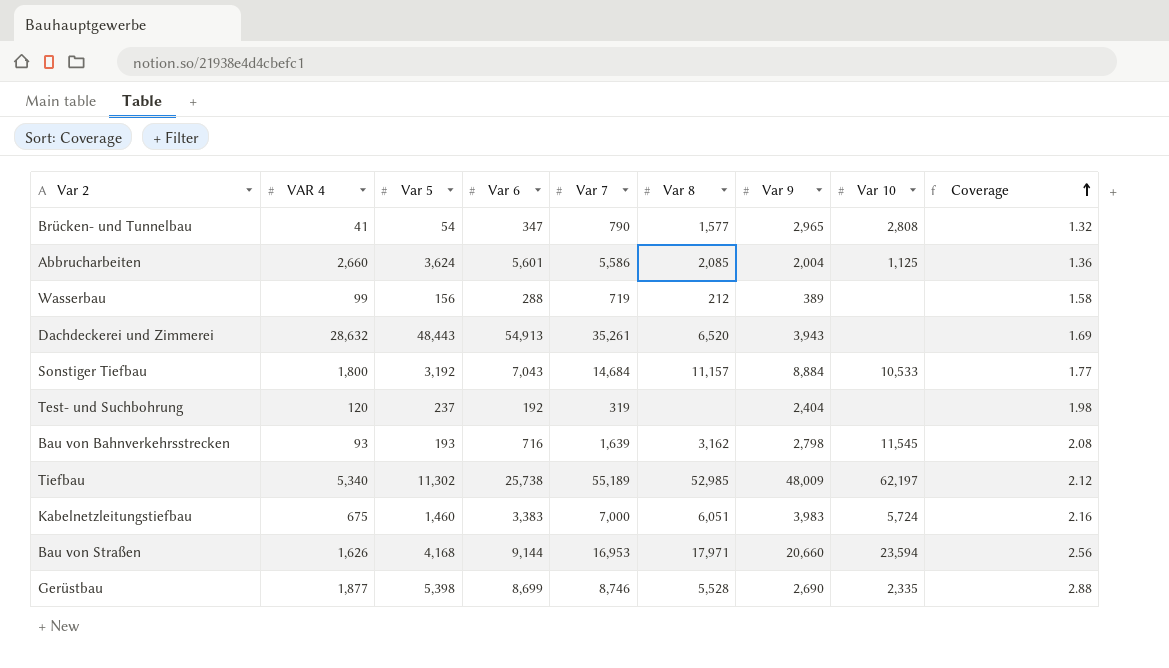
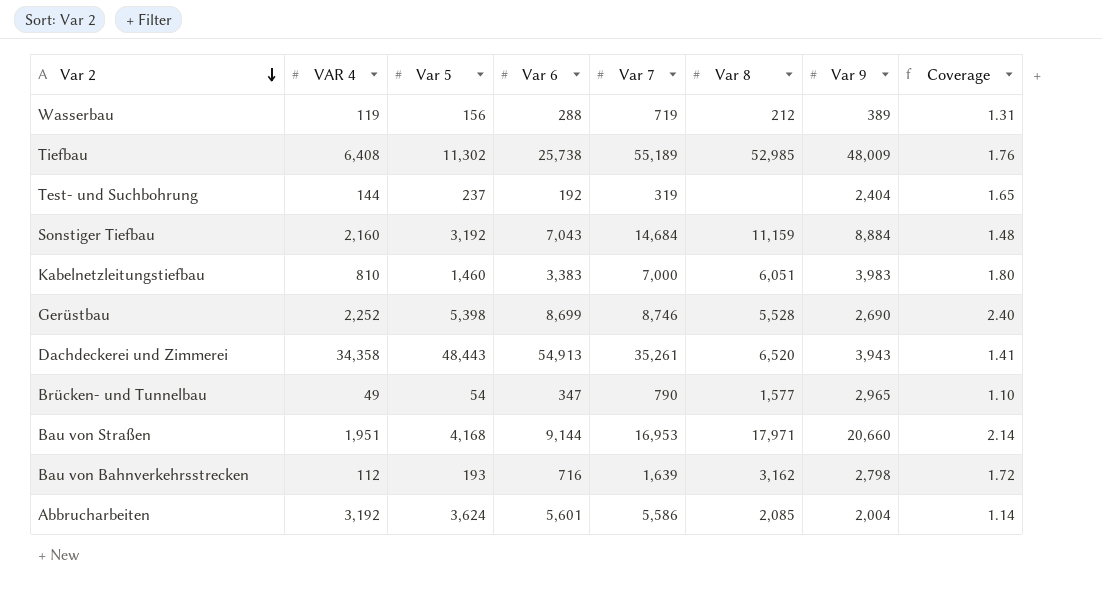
row order: Coverage ascending -> Var 2 descending
column Var 10 | position: 8 -> none
Wasserbau | VAR 4: 99 -> 119
Wasserbau | Coverage: 1.58 -> 1.31
Tiefbau | VAR 4: 5,340 -> 6,408
Tiefbau | Coverage: 2.12 -> 1.76
Test- und Suchbohrung | VAR 4: 120 -> 144
Test- und Suchbohrung | Coverage: 1.98 -> 1.65
Sonstiger Tiefbau | VAR 4: 1,800 -> 2,160
Sonstiger Tiefbau | Var 8: 11,157 -> 11,159
Sonstiger Tiefbau | Coverage: 1.77 -> 1.48
Kabelnetzleitungstiefbau | VAR 4: 675 -> 810
Kabelnetzleitungstiefbau | Coverage: 2.16 -> 1.80
Gerüstbau | VAR 4: 1,877 -> 2,252
Gerüstbau | Coverage: 2.88 -> 2.40
Dachdeckerei und Zimmerei | VAR 4: 28,632 -> 34,358
Dachdeckerei und Zimmerei | Coverage: 1.69 -> 1.41
Brücken- und Tunnelbau | VAR 4: 41 -> 49
Brücken- und Tunnelbau | Coverage: 1.32 -> 1.10
Bau von Straßen | VAR 4: 1,626 -> 1,951
Bau von Straßen | Coverage: 2.56 -> 2.14
Bau von Bahnverkehrsstrecken | VAR 4: 93 -> 112
Bau von Bahnverkehrsstrecken | Coverage: 2.08 -> 1.72
Abbrucharbeiten | VAR 4: 2,660 -> 3,192
Abbrucharbeiten | Coverage: 1.36 -> 1.14

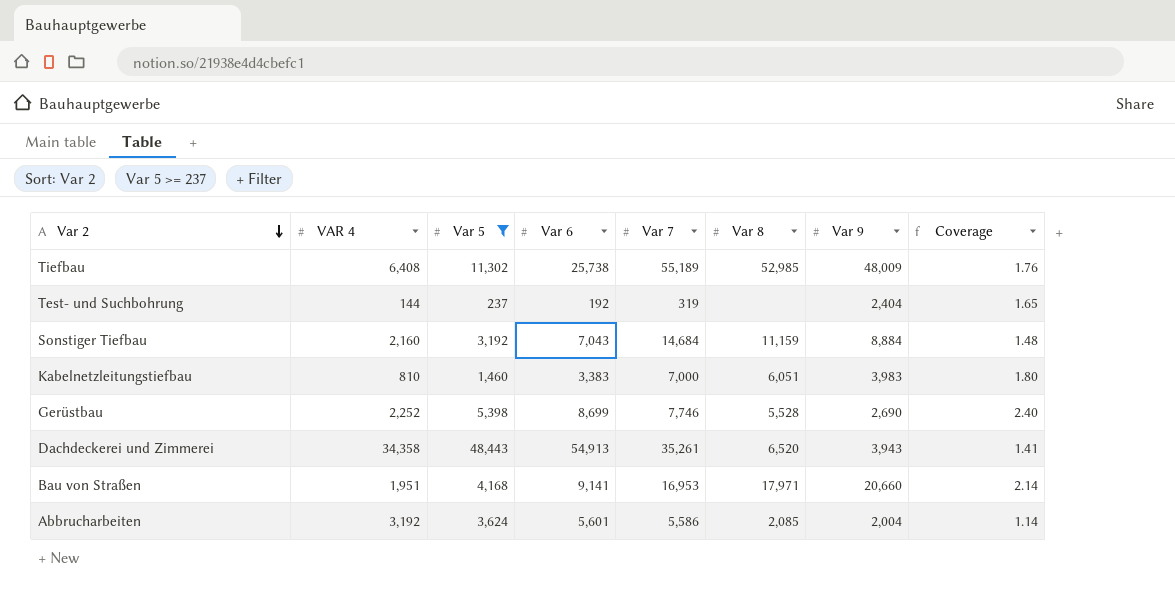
filter: none -> Var 5 >= 237
Gerüstbau | Var 7: 8,746 -> 7,746
Bau von Straßen | Var 6: 9,144 -> 9,141

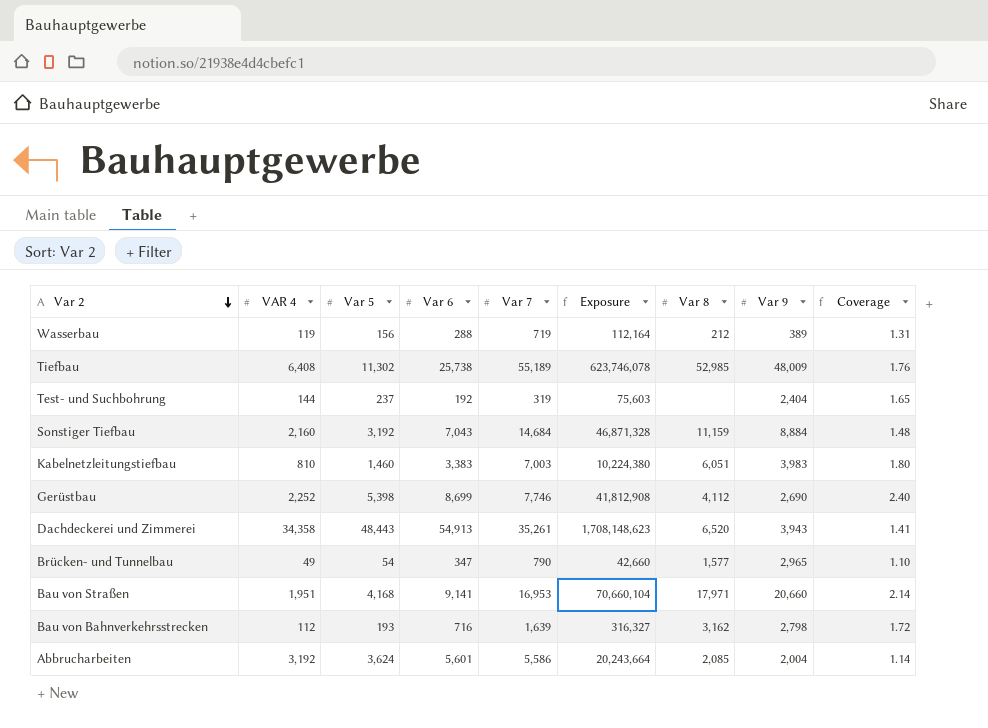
filter: Var 5 >= 237 -> none
column Exposure | formula: none -> [Var 5] * [Var 7]
Kabelnetzleitungstiefbau | Var 7: 7,000 -> 7,003
Gerüstbau | Var 8: 5,528 -> 4,112

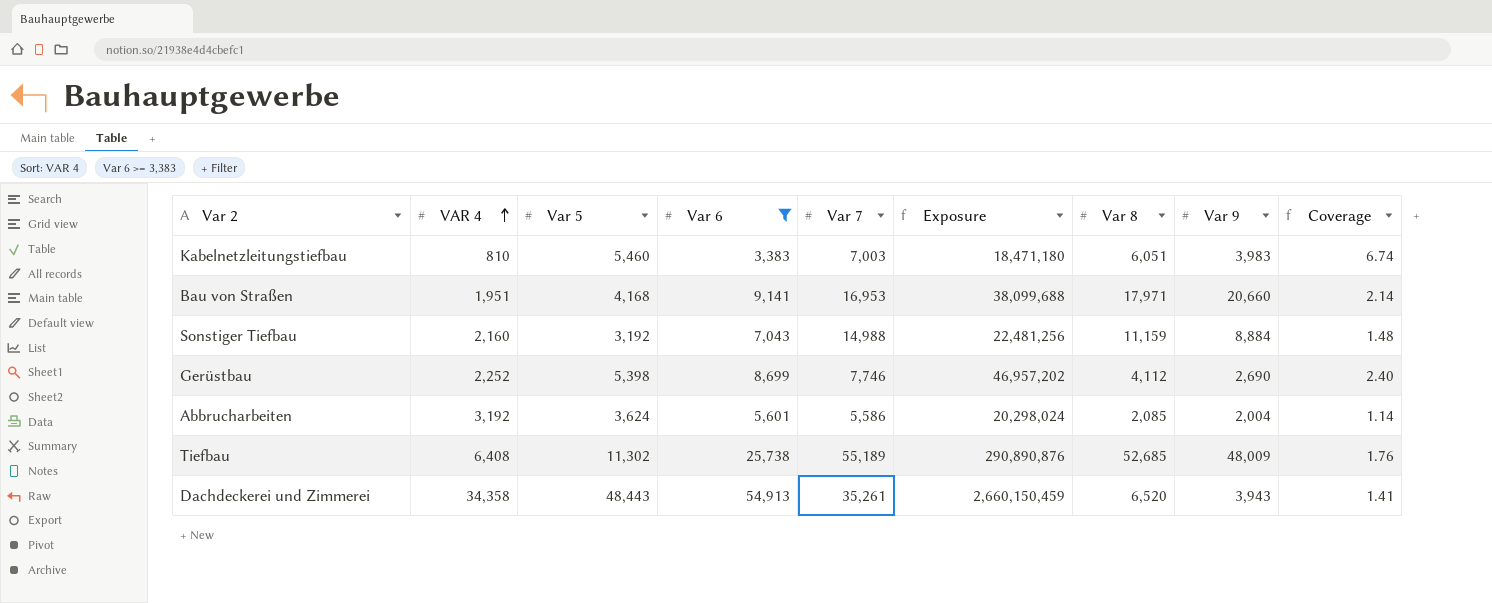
filter: none -> Var 6 >= 3,383
row order: Var 2 descending -> VAR 4 ascending
column Exposure | formula: [Var 5] * [Var 7] -> [Var 5] * [Var 6]
Kabelnetzleitungstiefbau | Var 5: 1,460 -> 5,460
Kabelnetzleitungstiefbau | Coverage: 1.80 -> 6.74
Sonstiger Tiefbau | Var 7: 14,684 -> 14,988
Tiefbau | Var 8: 52,985 -> 52,685

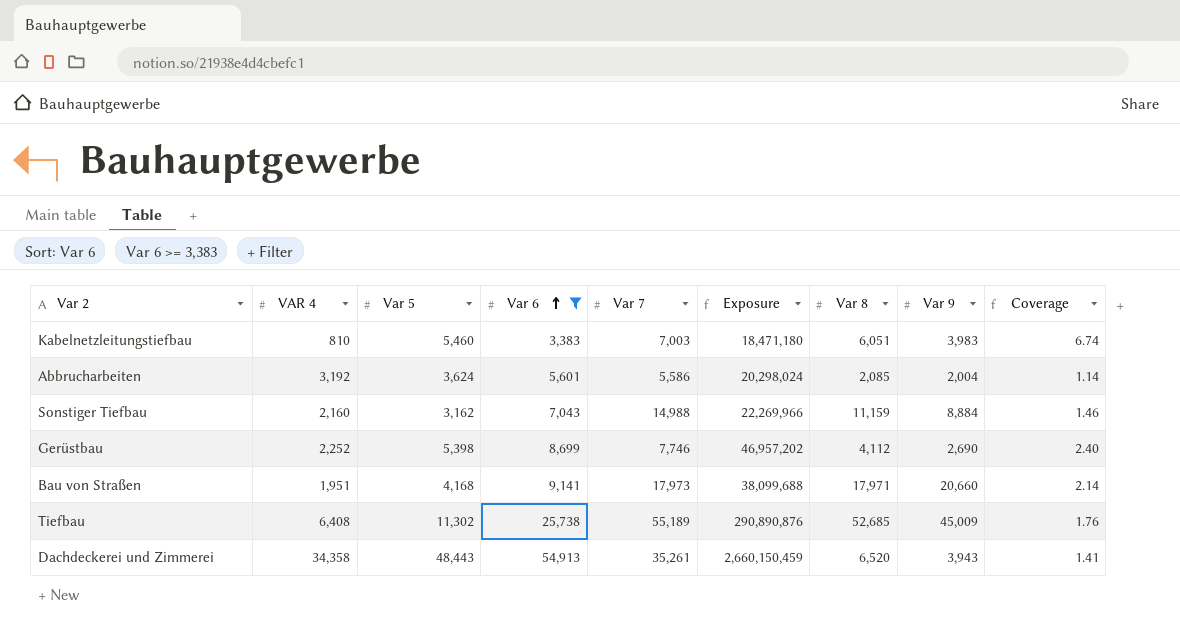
row order: VAR 4 ascending -> Var 6 ascending
Sonstiger Tiefbau | Var 5: 3,192 -> 3,162
Sonstiger Tiefbau | Exposure: 22,481,256 -> 22,269,966
Sonstiger Tiefbau | Coverage: 1.48 -> 1.46
Bau von Straßen | Var 7: 16,953 -> 17,973
Tiefbau | Var 9: 48,009 -> 45,009

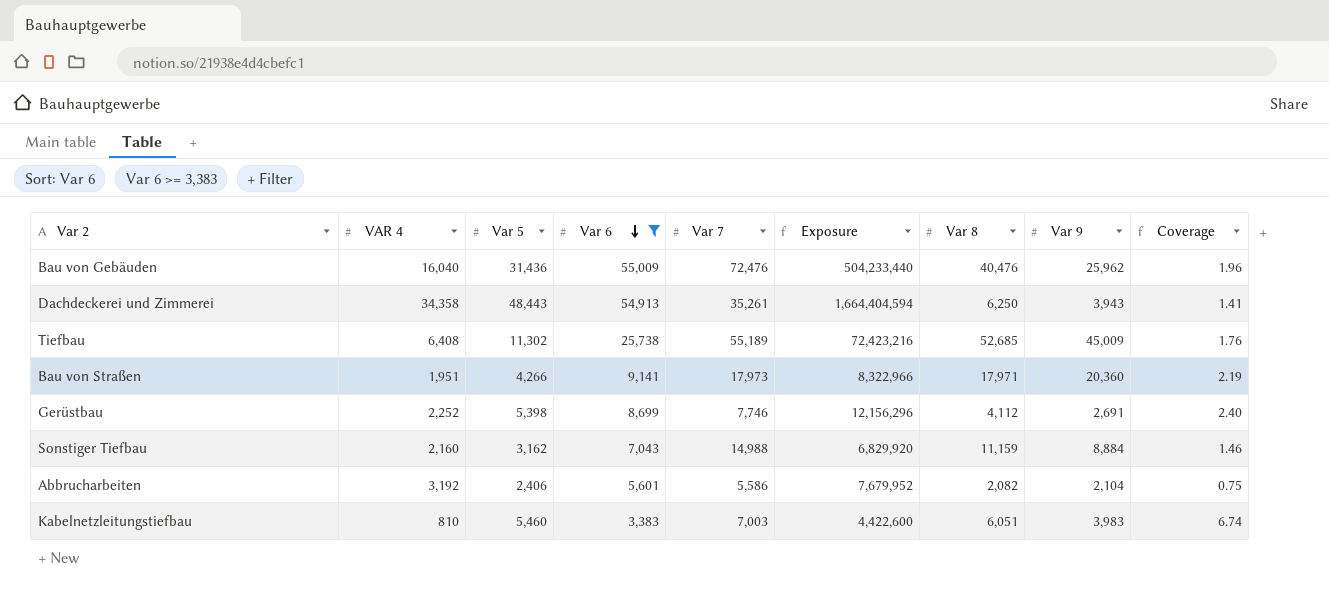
row order: Var 6 ascending -> Var 6 descending
column Exposure | formula: [Var 5] * [Var 6] -> [VAR 4] * [Var 5]
row Bau von Gebäuden: none -> 16,040 | 31,436 | 55,009 | 72,476 | 504,233,440 | 40,476 | 25,962 | 1.96
Dachdeckerei und Zimmerei | Var 8: 6,520 -> 6,250
Bau von Straßen | Var 5: 4,168 -> 4,266
Bau von Straßen | Var 9: 20,660 -> 20,360
Bau von Straßen | Coverage: 2.14 -> 2.19
Gerüstbau | Var 9: 2,690 -> 2,691
Abbrucharbeiten | Var 5: 3,624 -> 2,406
Abbrucharbeiten | Var 8: 2,085 -> 2,082
Abbrucharbeiten | Var 9: 2,004 -> 2,104
Abbrucharbeiten | Coverage: 1.14 -> 0.75

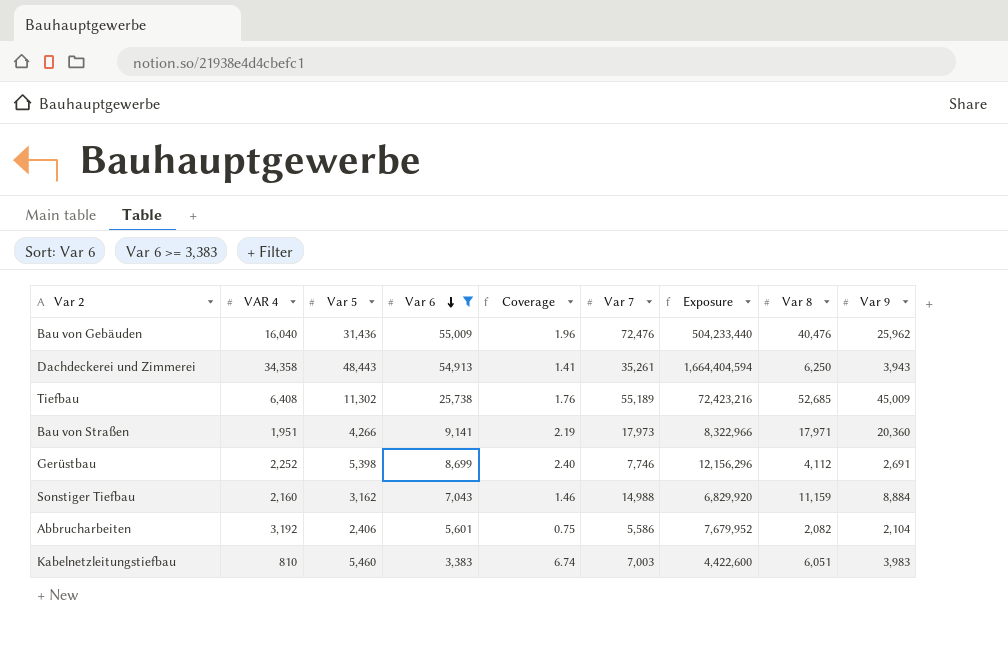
column Coverage | position: 9 -> 5

